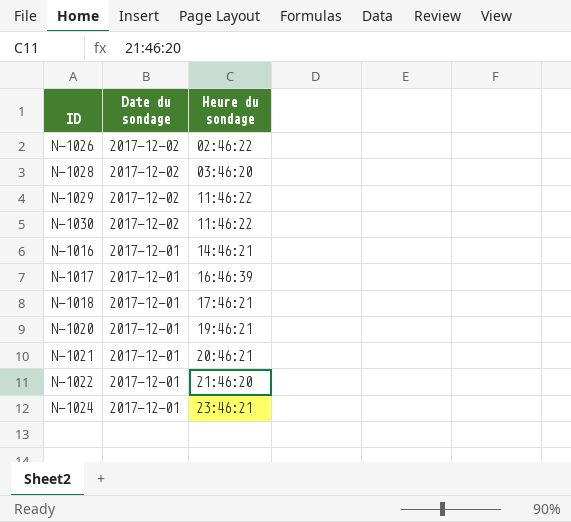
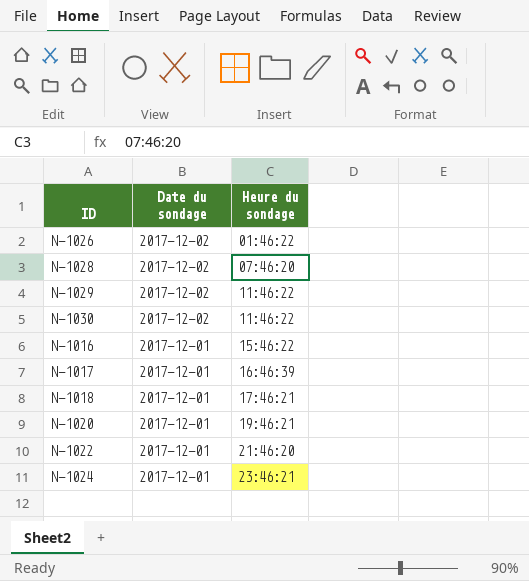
row N-1021: 2017-12-01 | 20:46:21 -> none
N-1026 | Heure du sondage: 02:46:22 -> 01:46:22
N-1028 | Heure du sondage: 03:46:20 -> 07:46:20
N-1016 | Heure du sondage: 14:46:21 -> 15:46:22

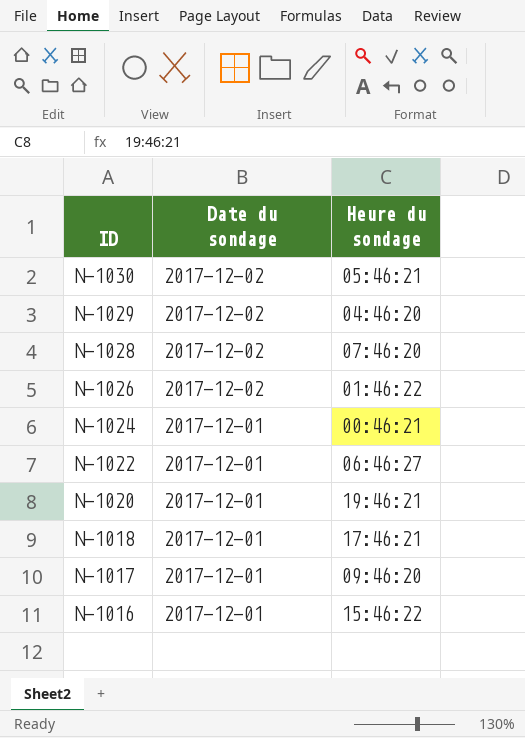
row order: Date du sondage descending -> ID descending
N-1030 | Heure du sondage: 11:46:22 -> 05:46:21
N-1029 | Heure du sondage: 11:46:22 -> 04:46:20
N-1024 | Heure du sondage: 23:46:21 -> 00:46:21
N-1022 | Heure du sondage: 21:46:20 -> 06:46:27
N-1017 | Heure du sondage: 16:46:39 -> 09:46:20

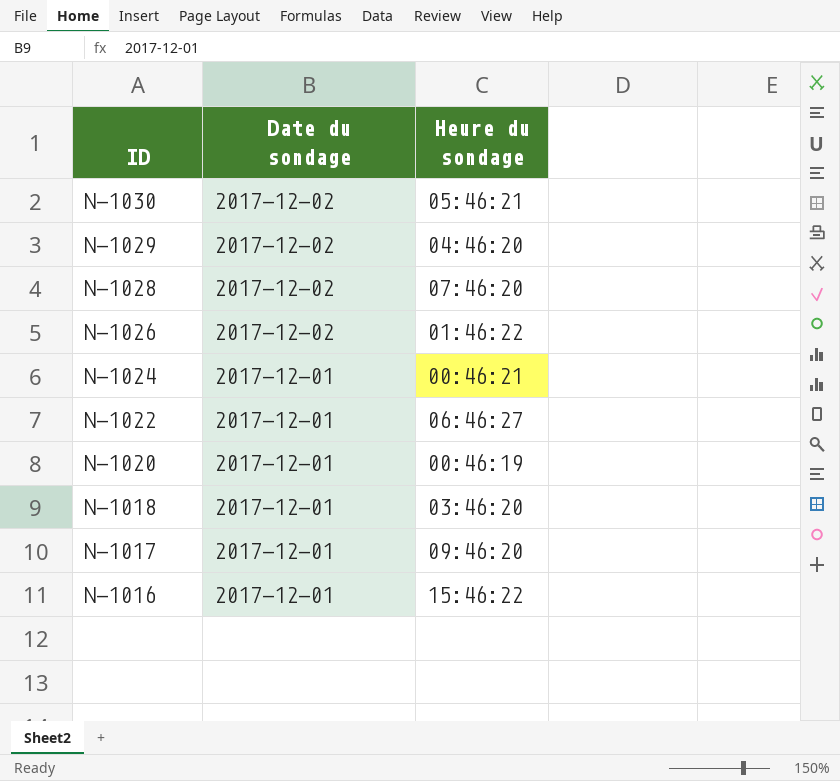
N-1020 | Heure du sondage: 19:46:21 -> 00:46:19
N-1018 | Heure du sondage: 17:46:21 -> 03:46:20

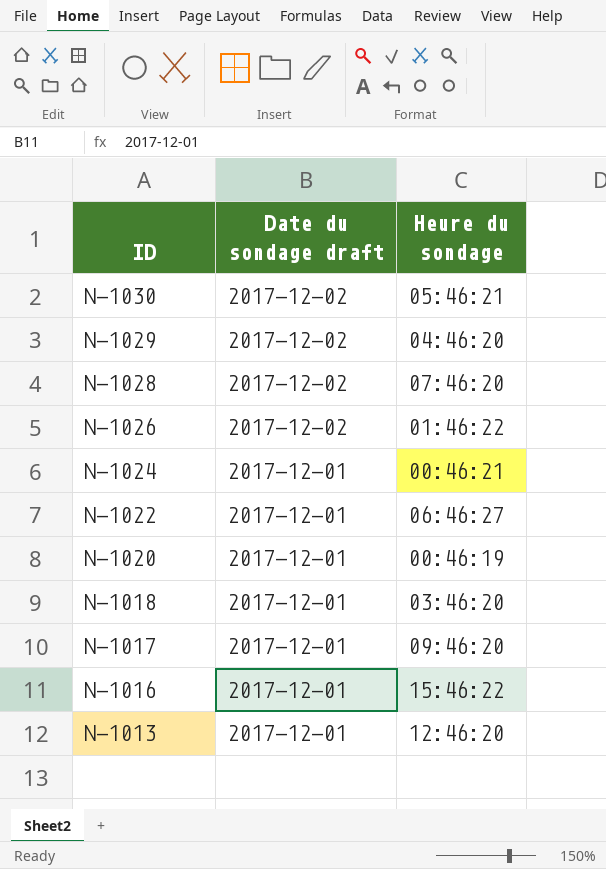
column name: Date du sondage -> Date du sondage draft
row N-1013: none -> 2017-12-01 | 12:46:20

